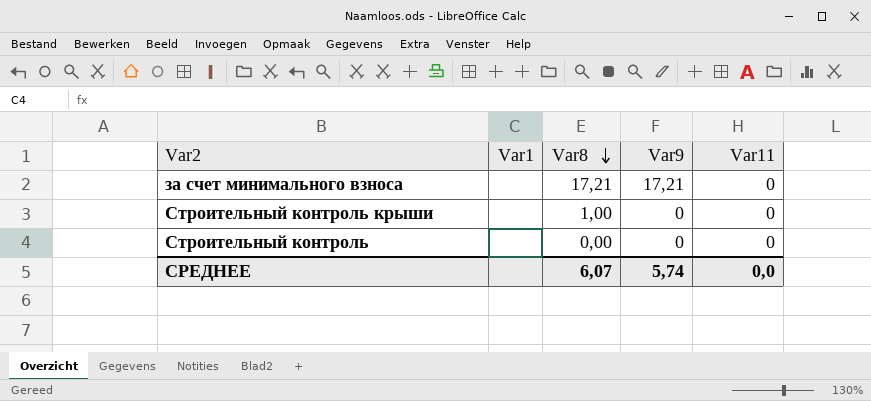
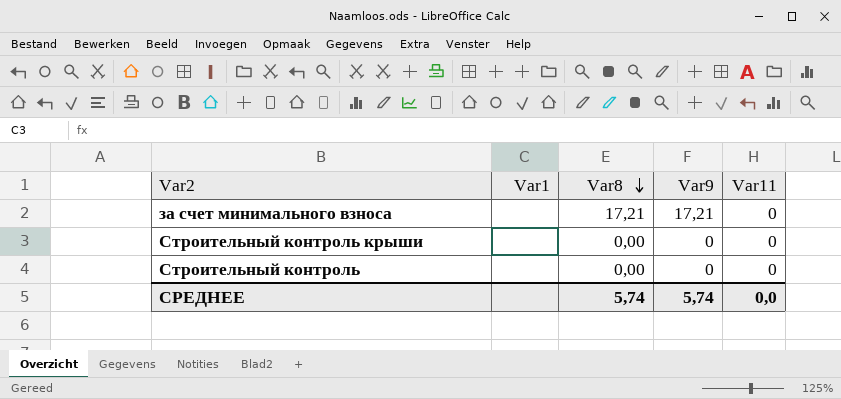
Строительный контроль крыши | Var8: 1,00 -> 0,00
СРЕДНЕЕ | Var8: 6,07 -> 5,74

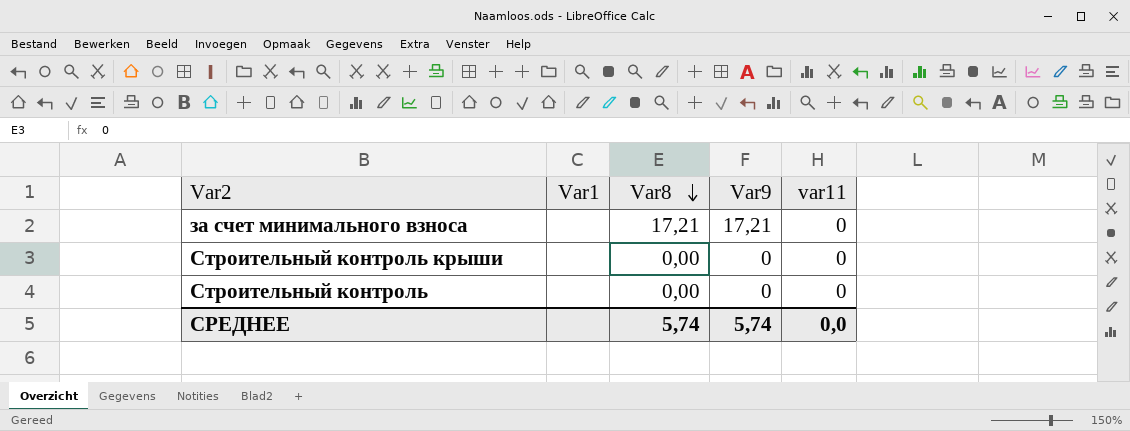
column name: Var11 -> var11

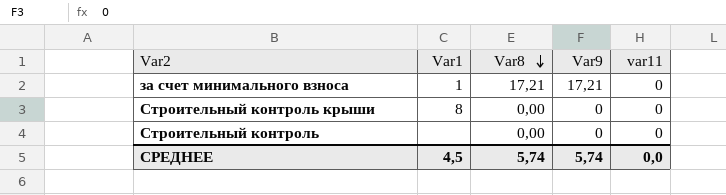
за счет минимального взноса | Var1: none -> 1
Строительный контроль крыши | Var1: none -> 8
СРЕДНЕЕ | Var1: none -> 4,5

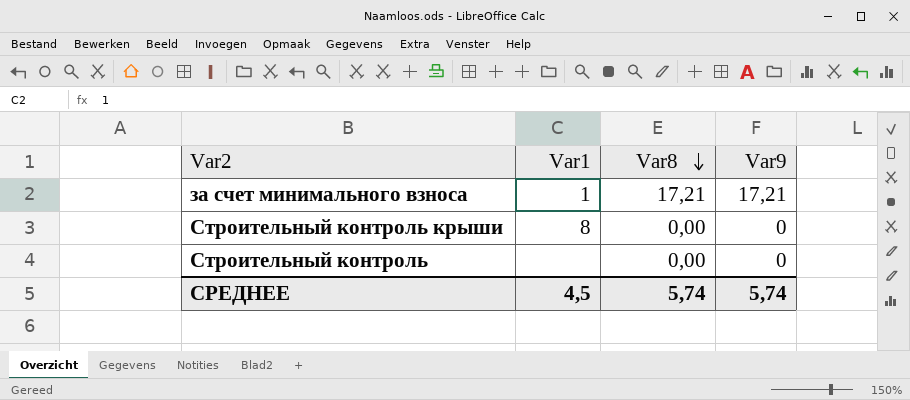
column var11 | position: 5 -> none

